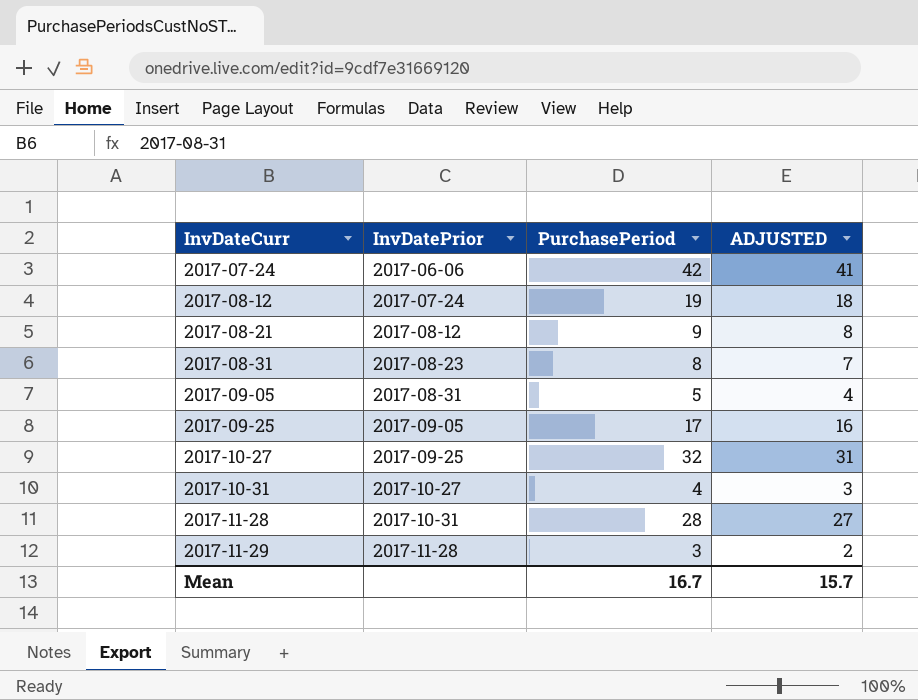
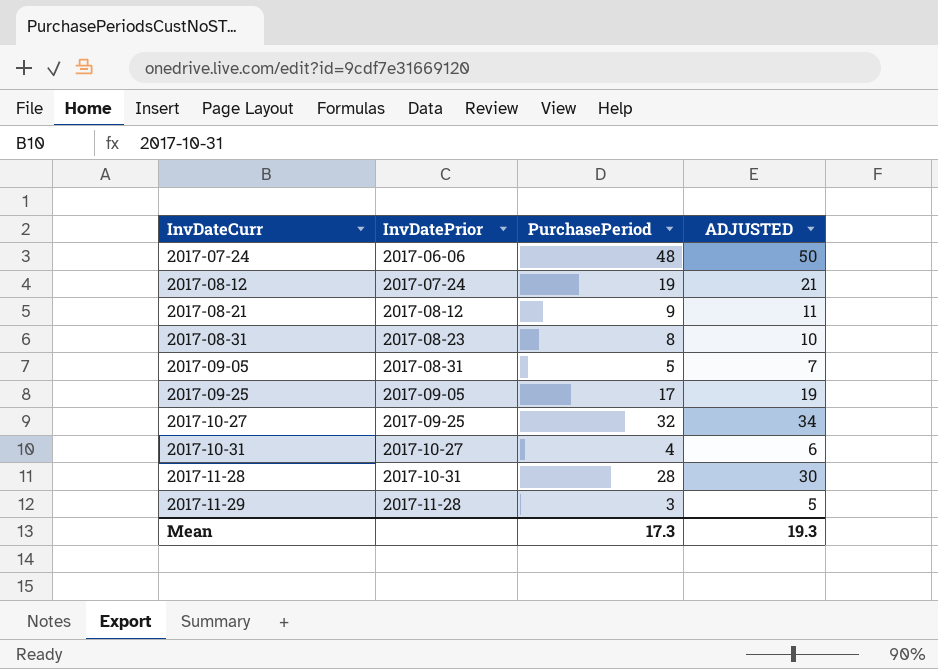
column ADJUSTED | formula: [PurchasePeriod] - 1 -> [PurchasePeriod] + 2
2017-07-24 | PurchasePeriod: 42 -> 48
Mean | PurchasePeriod: 16.7 -> 17.3
Mean | ADJUSTED: 15.7 -> 19.3

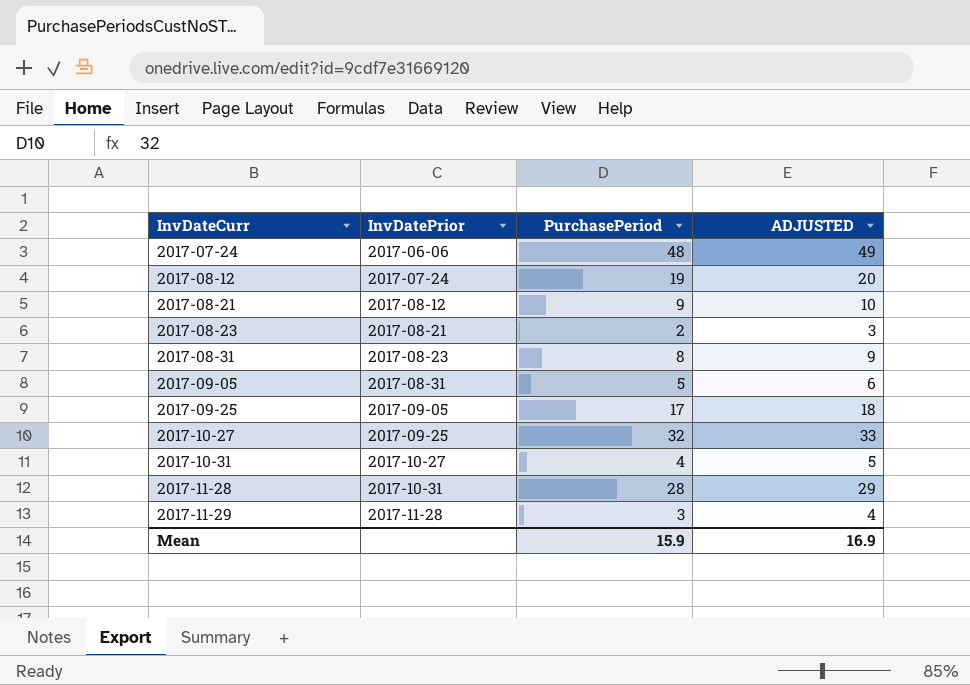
column ADJUSTED | formula: [PurchasePeriod] + 2 -> [PurchasePeriod] + 1
row 2017-08-23: none -> 2017-08-21 | 2 | 3
Mean | PurchasePeriod: 17.3 -> 15.9
Mean | ADJUSTED: 19.3 -> 16.9

